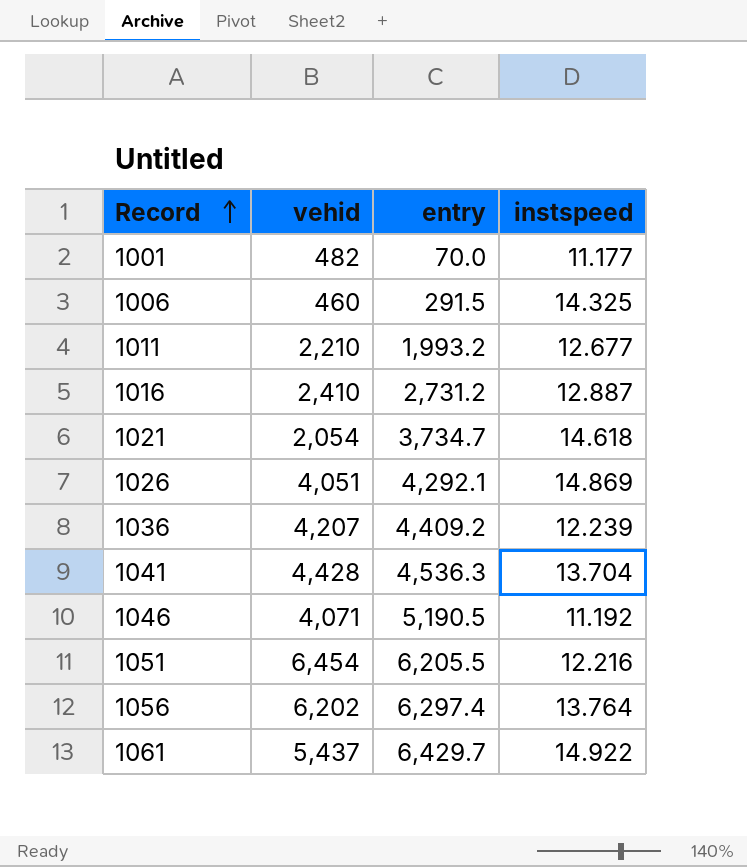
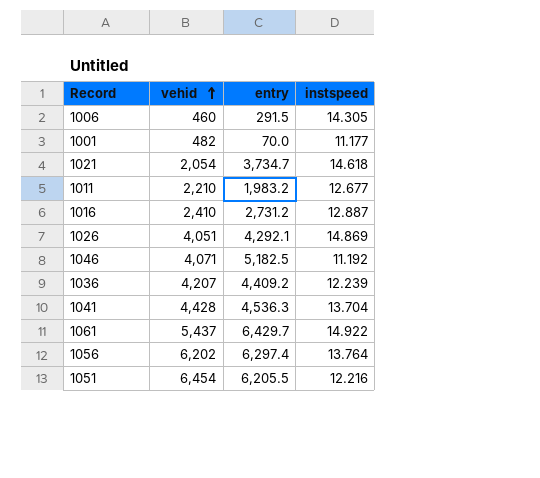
row order: Record ascending -> vehid ascending
1006 | instspeed: 14.325 -> 14.305
1011 | entry: 1,993.2 -> 1,983.2
1046 | entry: 5,190.5 -> 5,182.5

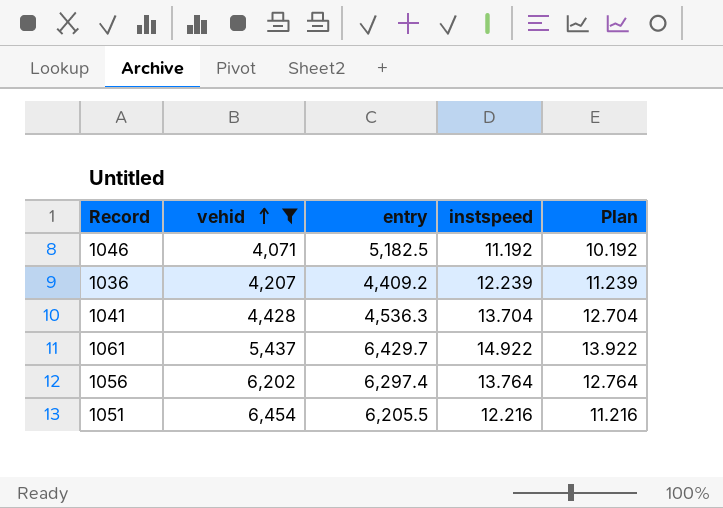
filter: none -> vehid >= 4,071
column Plan | formula: none -> [instspeed] - 1

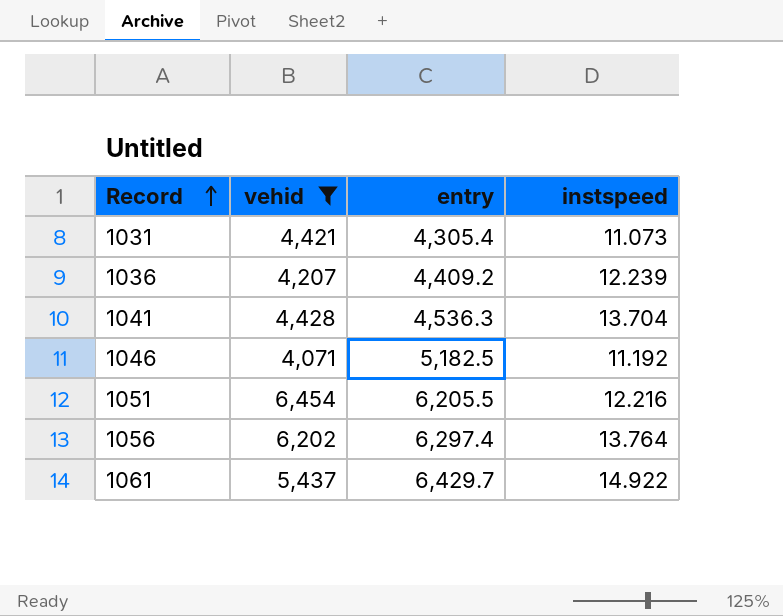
row order: vehid ascending -> Record ascending
column Plan | formula: [instspeed] - 1 -> none
row 1031: none -> 4,421 | 4,305.4 | 11.073

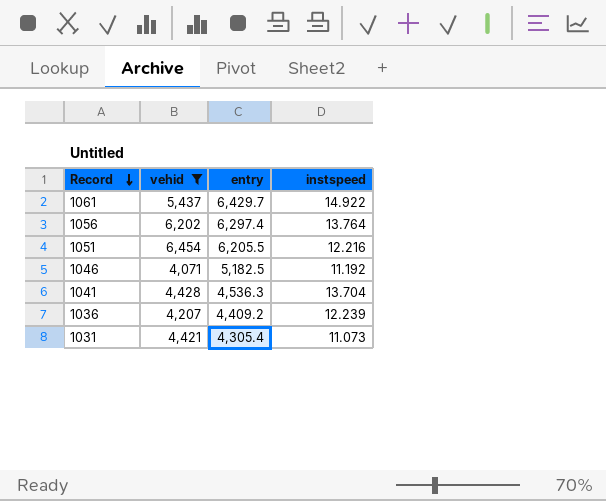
row order: Record ascending -> Record descending

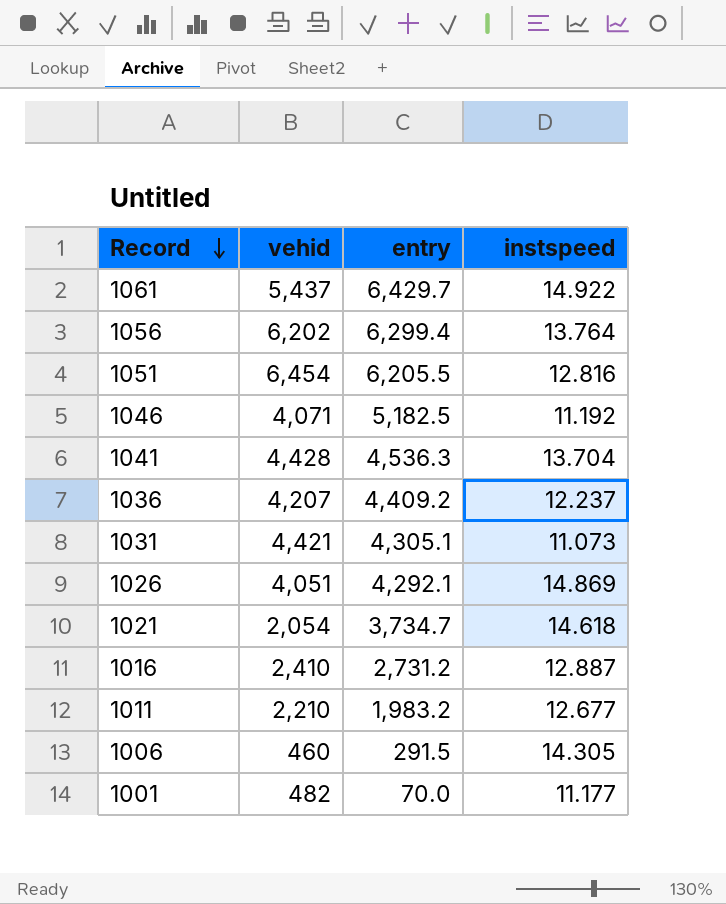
filter: vehid >= 4,071 -> none
1056 | entry: 6,297.4 -> 6,299.4
1051 | instspeed: 12.216 -> 12.816
1036 | instspeed: 12.239 -> 12.237
1031 | entry: 4,305.4 -> 4,305.1

